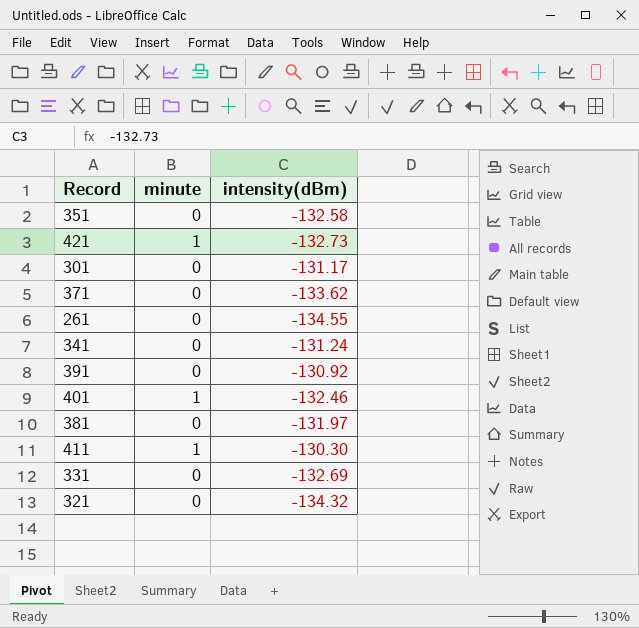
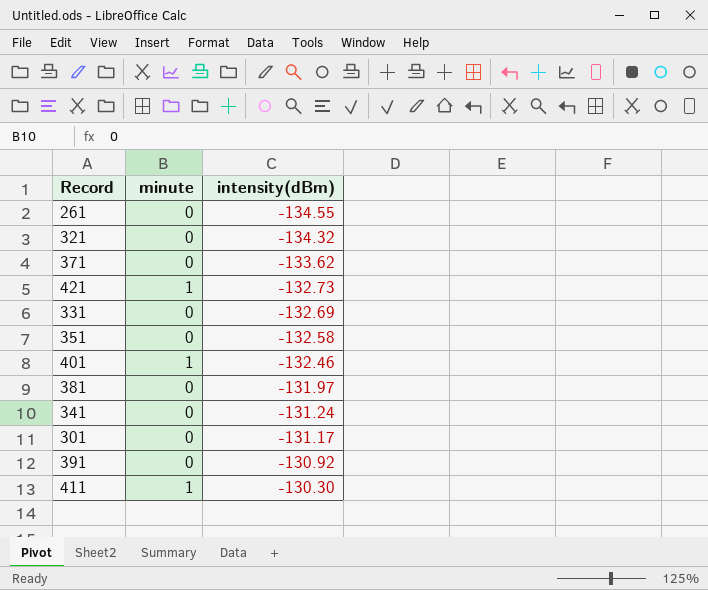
row order: none -> intensity(dBm) ascending

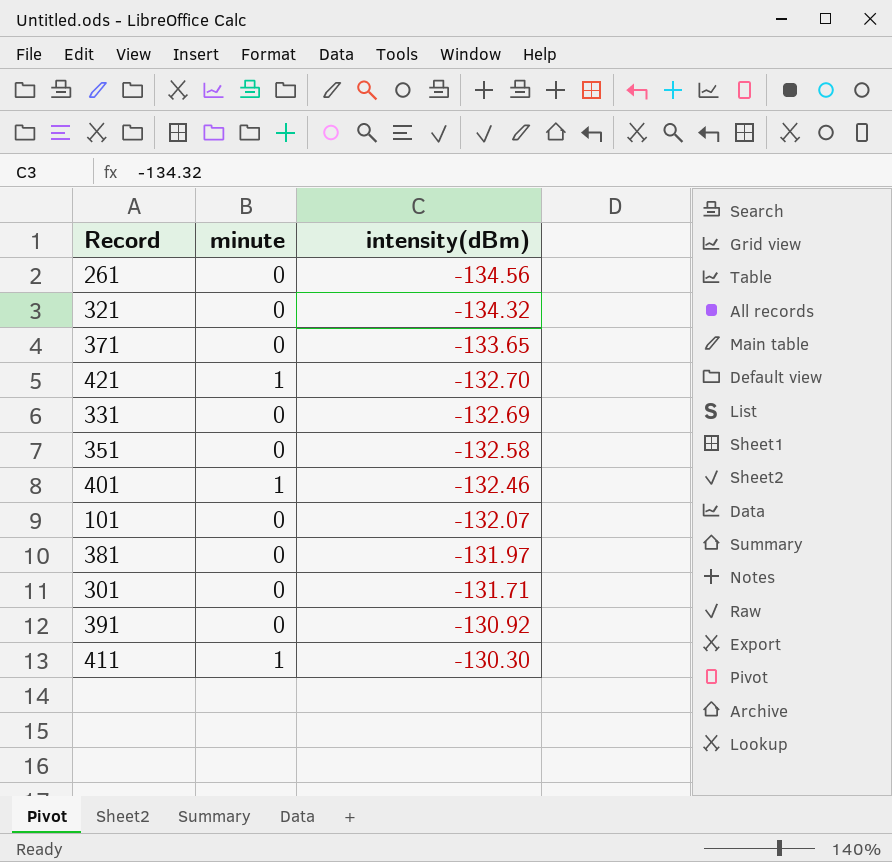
row 341: 0 | -131.24 -> none
261 | intensity(dBm): -134.55 -> -134.56
371 | intensity(dBm): -133.62 -> -133.65
421 | intensity(dBm): -132.73 -> -132.70
row 101: none -> 0 | -132.07
301 | intensity(dBm): -131.17 -> -131.71

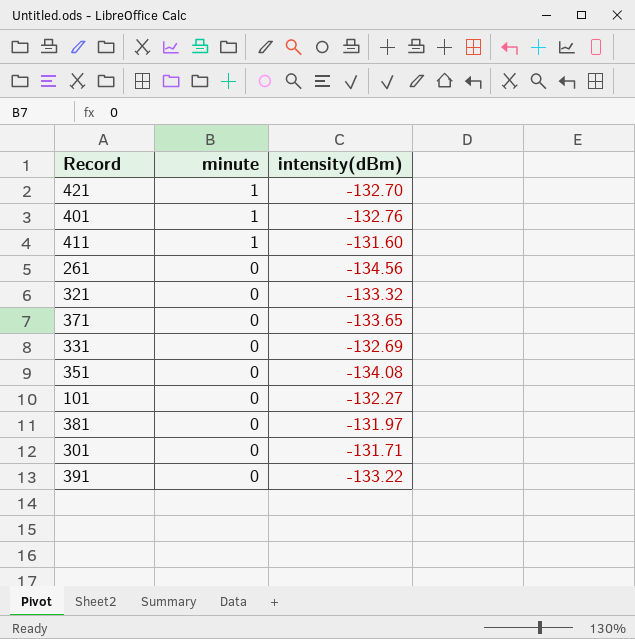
row order: intensity(dBm) ascending -> minute descending
401 | intensity(dBm): -132.46 -> -132.76
411 | intensity(dBm): -130.30 -> -131.60
321 | intensity(dBm): -134.32 -> -133.32
351 | intensity(dBm): -132.58 -> -134.08
101 | intensity(dBm): -132.07 -> -132.27
391 | intensity(dBm): -130.92 -> -133.22

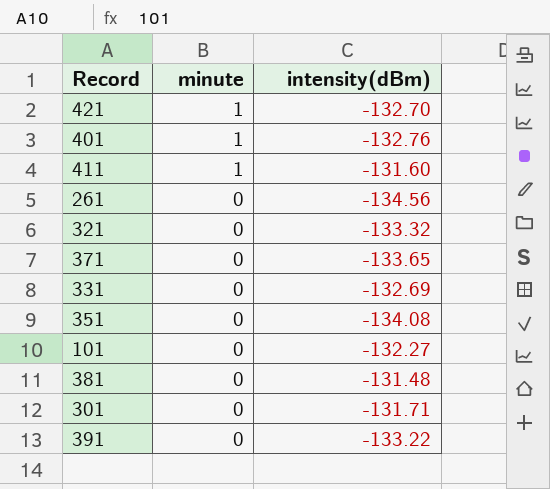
381 | intensity(dBm): -131.97 -> -131.48

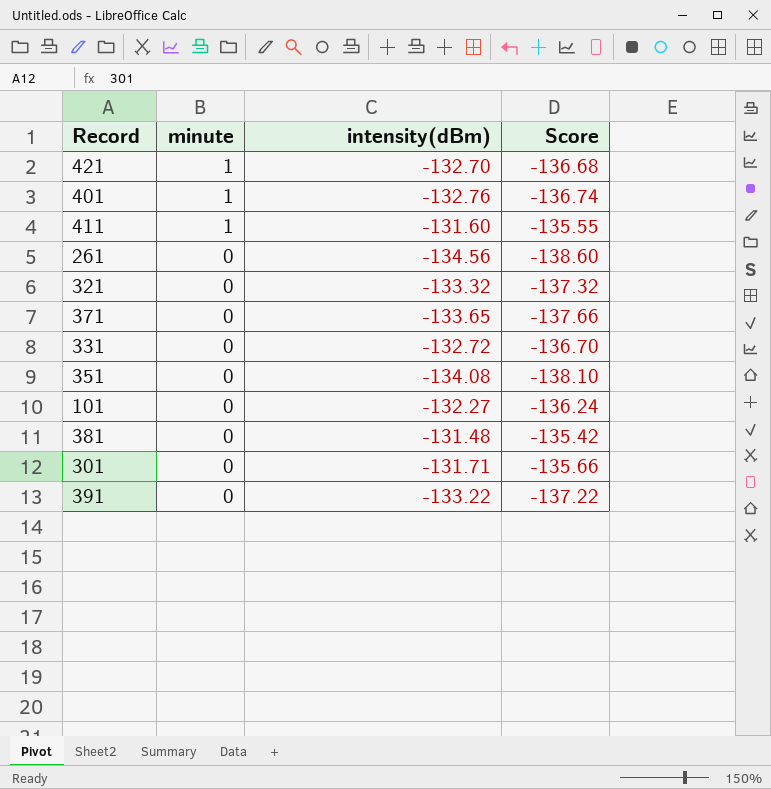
column Score | formula: none -> [intensity(dBm)] * 1.03
331 | intensity(dBm): -132.69 -> -132.72

